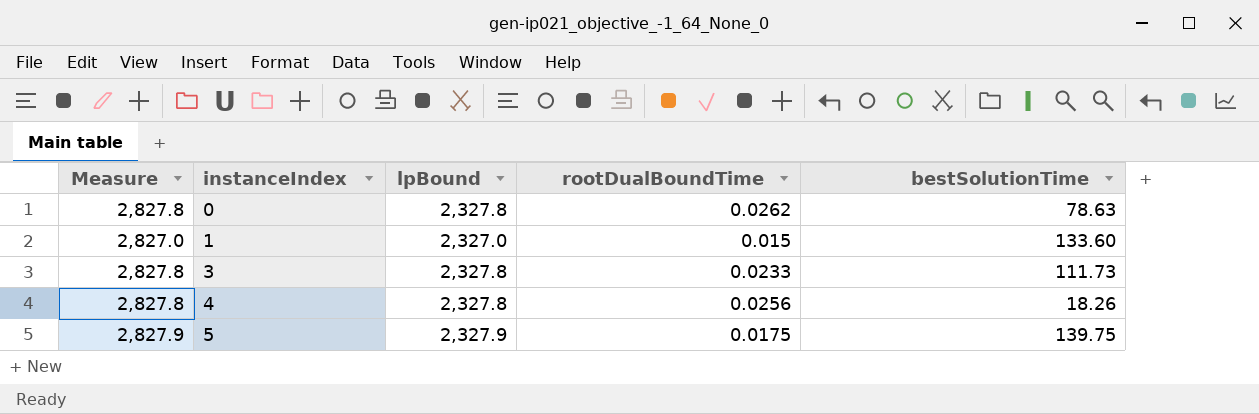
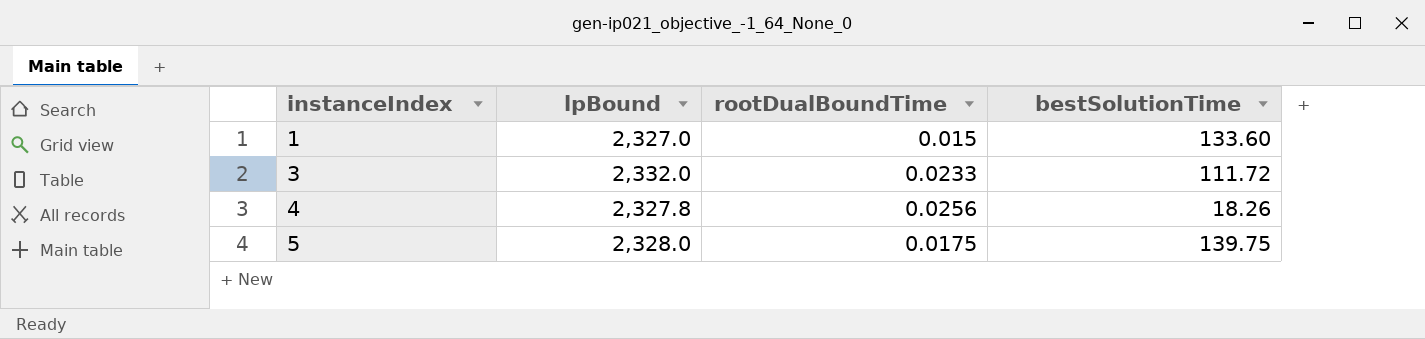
column Measure | formula: [lpBound] + 500 -> none
row 0: 2,827.8 | 2,327.8 | 0.0262 | 78.63 -> none
3 | lpBound: 2,327.8 -> 2,332.0
3 | bestSolutionTime: 111.73 -> 111.72
5 | lpBound: 2,327.9 -> 2,328.0

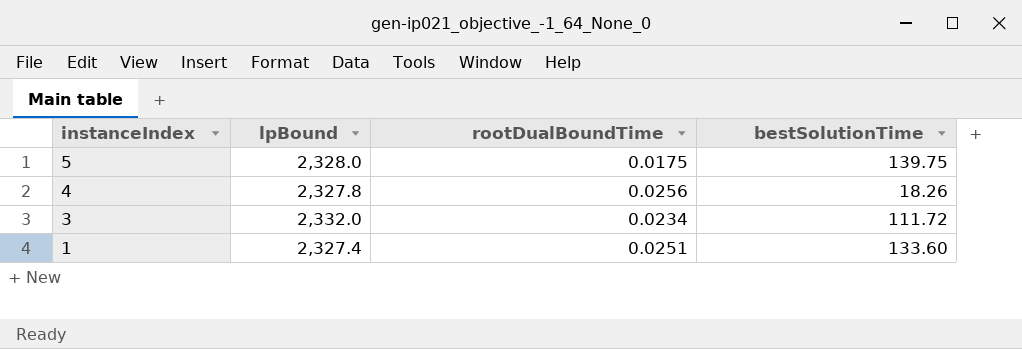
row order: instanceIndex ascending -> instanceIndex descending
3 | rootDualBoundTime: 0.0233 -> 0.0234
1 | lpBound: 2,327.0 -> 2,327.4
1 | rootDualBoundTime: 0.015 -> 0.0251

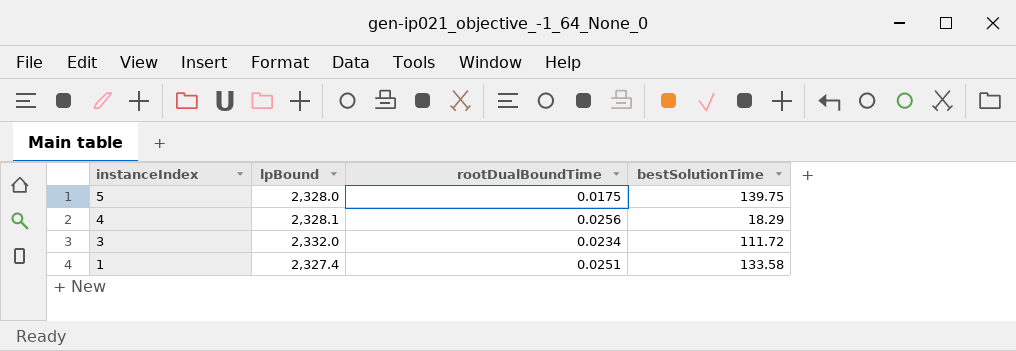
4 | lpBound: 2,327.8 -> 2,328.1
4 | bestSolutionTime: 18.26 -> 18.29
1 | bestSolutionTime: 133.60 -> 133.58

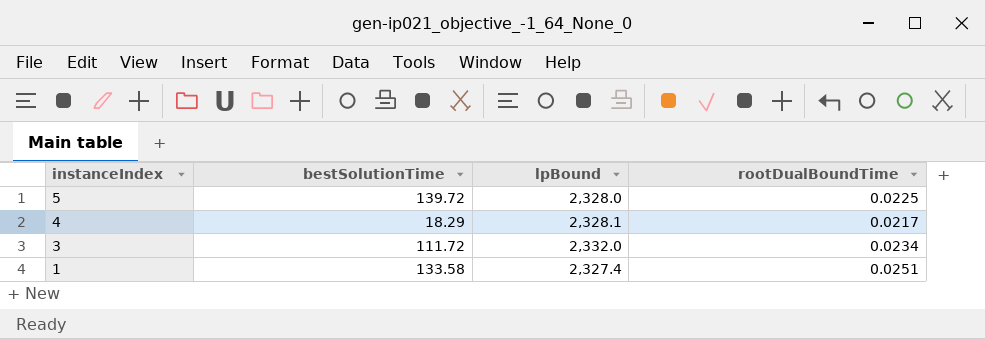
column bestSolutionTime | position: 4 -> 2
5 | bestSolutionTime: 139.75 -> 139.72
5 | rootDualBoundTime: 0.0175 -> 0.0225
4 | rootDualBoundTime: 0.0256 -> 0.0217

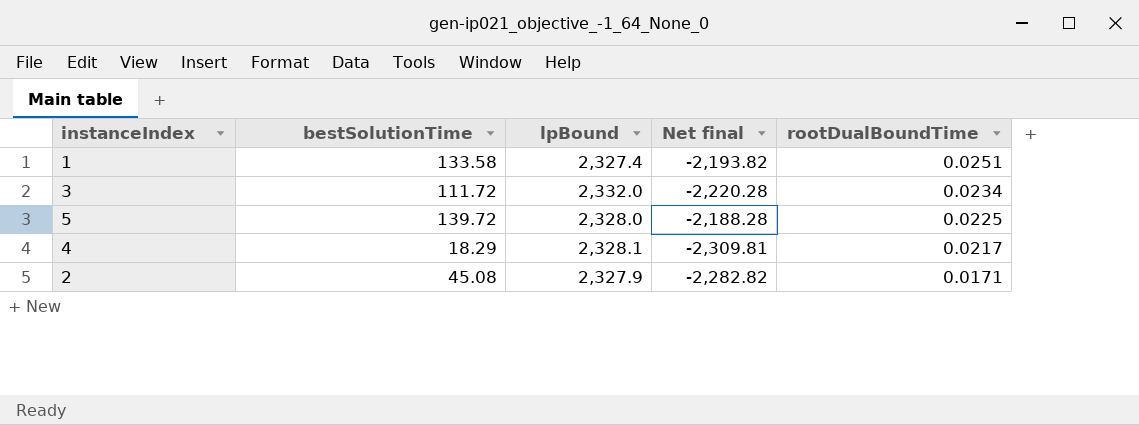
row order: instanceIndex descending -> rootDualBoundTime descending
column Net final | formula: none -> [bestSolutionTime] - [lpBound]
row 2: none -> 45.08 | 2,327.9 | -2,282.82 | 0.0171

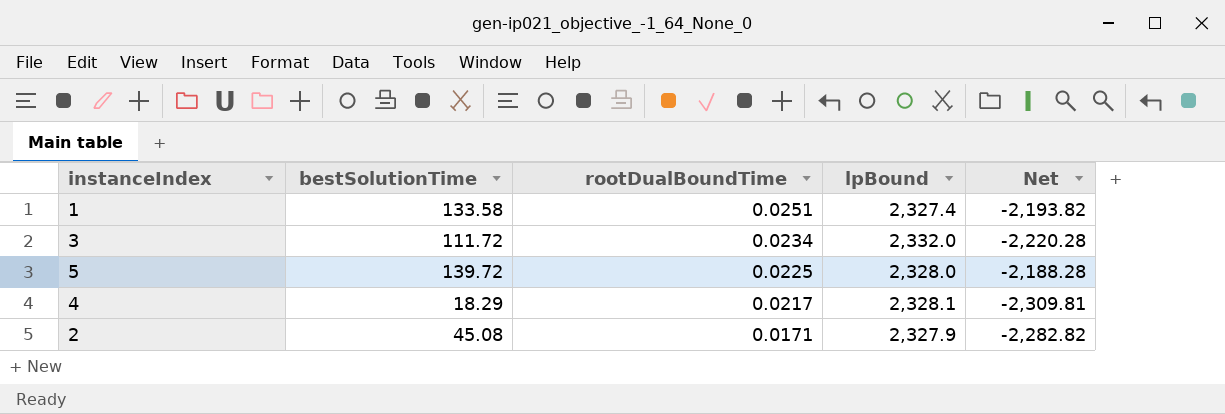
column rootDualBoundTime | position: 5 -> 3
column name: Net final -> Net

